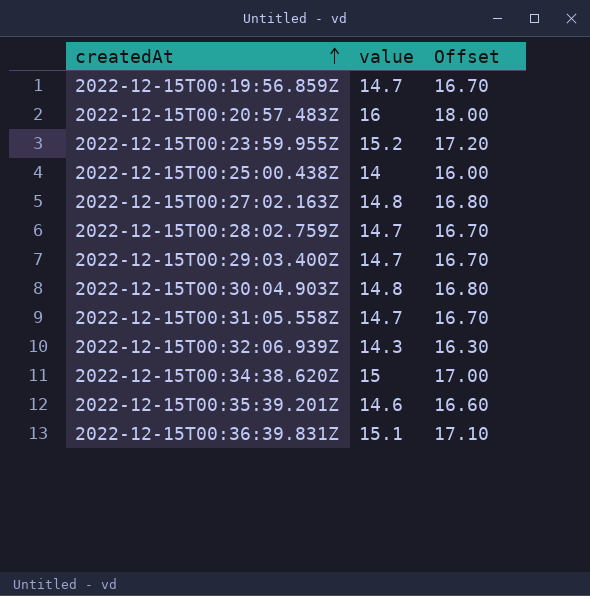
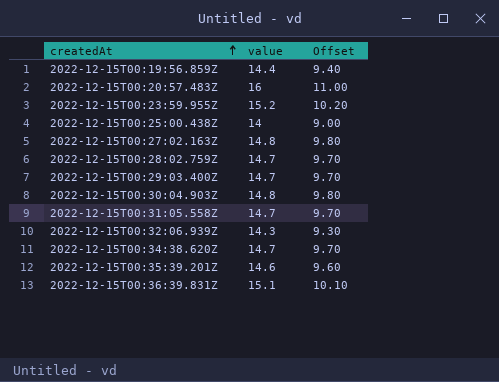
column Offset | formula: [value] + 2 -> [value] - 5
2022-12-15T00:19:56.859Z | value: 14.7 -> 14.4
2022-12-15T00:34:38.620Z | value: 15 -> 14.7

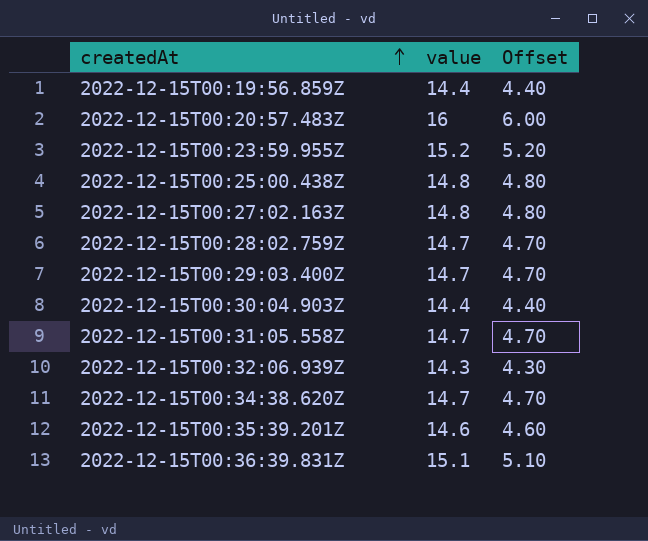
column Offset | formula: [value] - 5 -> [value] - 10
2022-12-15T00:25:00.438Z | value: 14 -> 14.8
2022-12-15T00:30:04.903Z | value: 14.8 -> 14.4

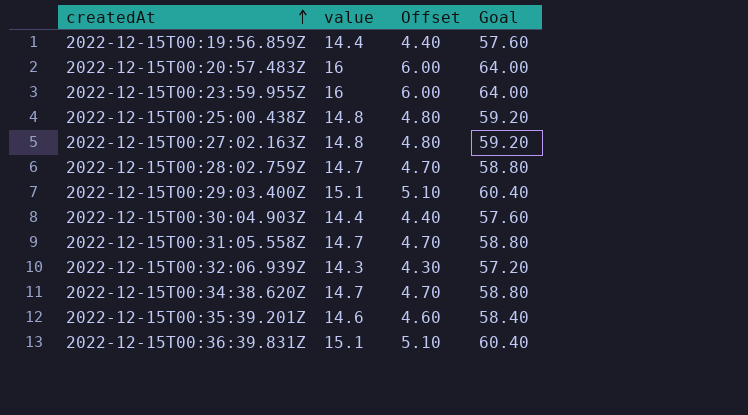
column Goal | formula: none -> [value] * 4
2022-12-15T00:23:59.955Z | value: 15.2 -> 16
2022-12-15T00:23:59.955Z | Offset: 5.20 -> 6.00
2022-12-15T00:29:03.400Z | value: 14.7 -> 15.1
2022-12-15T00:29:03.400Z | Offset: 4.70 -> 5.10

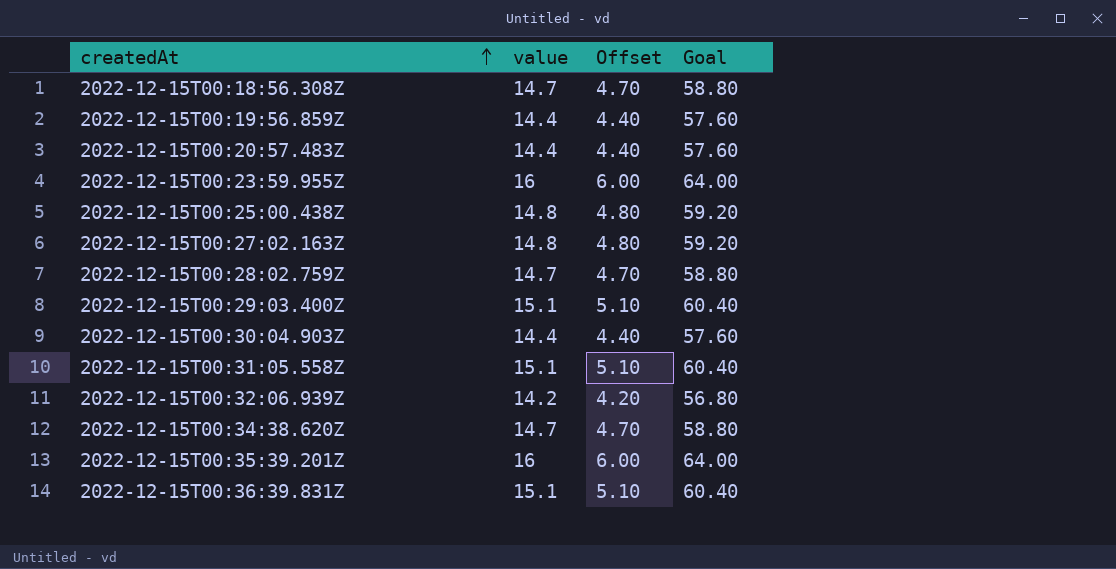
row 2022-12-15T00:18:56.308Z: none -> 14.7 | 4.70 | 58.80
2022-12-15T00:20:57.483Z | value: 16 -> 14.4
2022-12-15T00:20:57.483Z | Offset: 6.00 -> 4.40
2022-12-15T00:20:57.483Z | Goal: 64.00 -> 57.60
2022-12-15T00:31:05.558Z | value: 14.7 -> 15.1
2022-12-15T00:31:05.558Z | Offset: 4.70 -> 5.10
2022-12-15T00:31:05.558Z | Goal: 58.80 -> 60.40
2022-12-15T00:32:06.939Z | value: 14.3 -> 14.2
2022-12-15T00:32:06.939Z | Offset: 4.30 -> 4.20
2022-12-15T00:32:06.939Z | Goal: 57.20 -> 56.80
2022-12-15T00:35:39.201Z | value: 14.6 -> 16
2022-12-15T00:35:39.201Z | Offset: 4.60 -> 6.00
2022-12-15T00:35:39.201Z | Goal: 58.40 -> 64.00

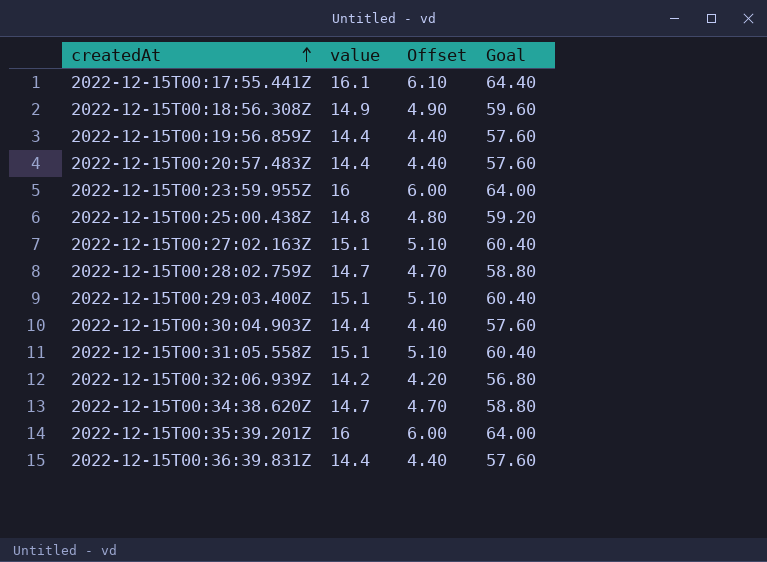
row 2022-12-15T00:17:55.441Z: none -> 16.1 | 6.10 | 64.40
2022-12-15T00:18:56.308Z | value: 14.7 -> 14.9
2022-12-15T00:18:56.308Z | Offset: 4.70 -> 4.90
2022-12-15T00:18:56.308Z | Goal: 58.80 -> 59.60
2022-12-15T00:27:02.163Z | value: 14.8 -> 15.1
2022-12-15T00:27:02.163Z | Offset: 4.80 -> 5.10
2022-12-15T00:27:02.163Z | Goal: 59.20 -> 60.40
2022-12-15T00:36:39.831Z | value: 15.1 -> 14.4
2022-12-15T00:36:39.831Z | Offset: 5.10 -> 4.40
2022-12-15T00:36:39.831Z | Goal: 60.40 -> 57.60

